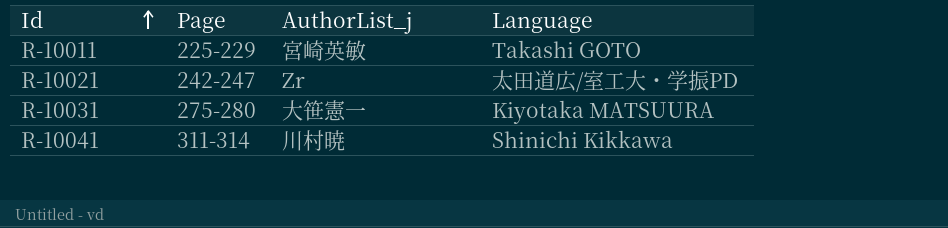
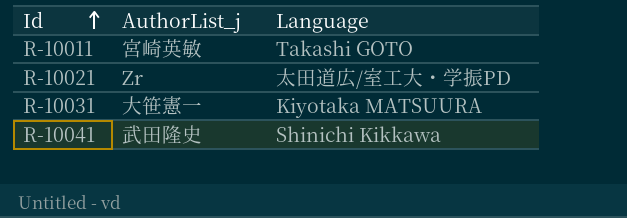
column Page | position: 2 -> none
R-10041 | AuthorList_j: 川村暁 -> 武田隆史

